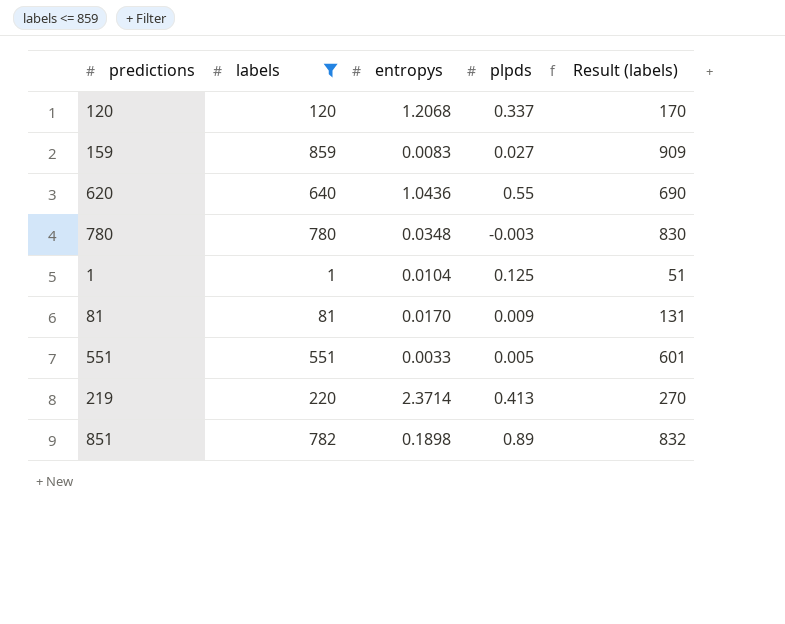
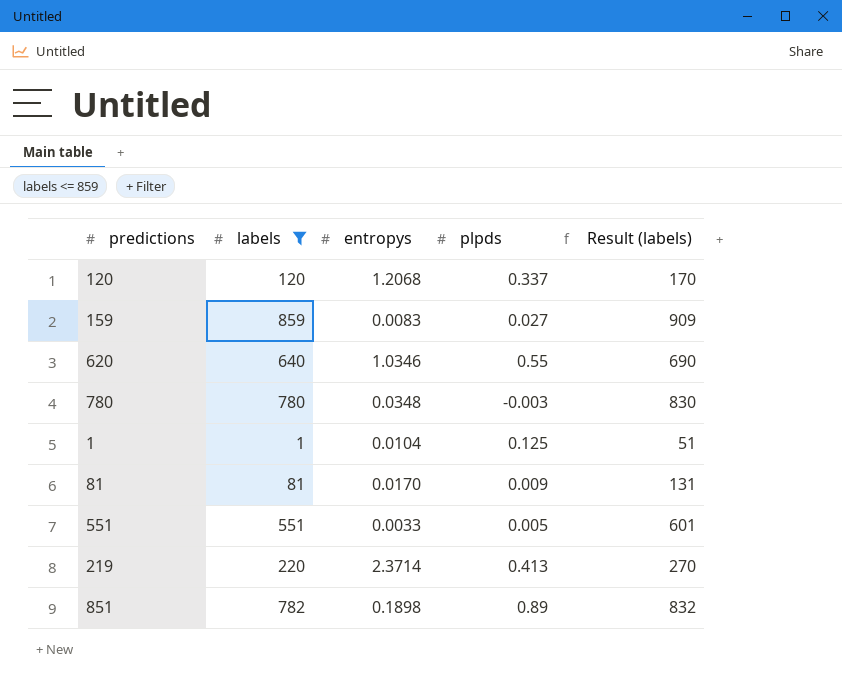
620 | entropys: 1.0436 -> 1.0346

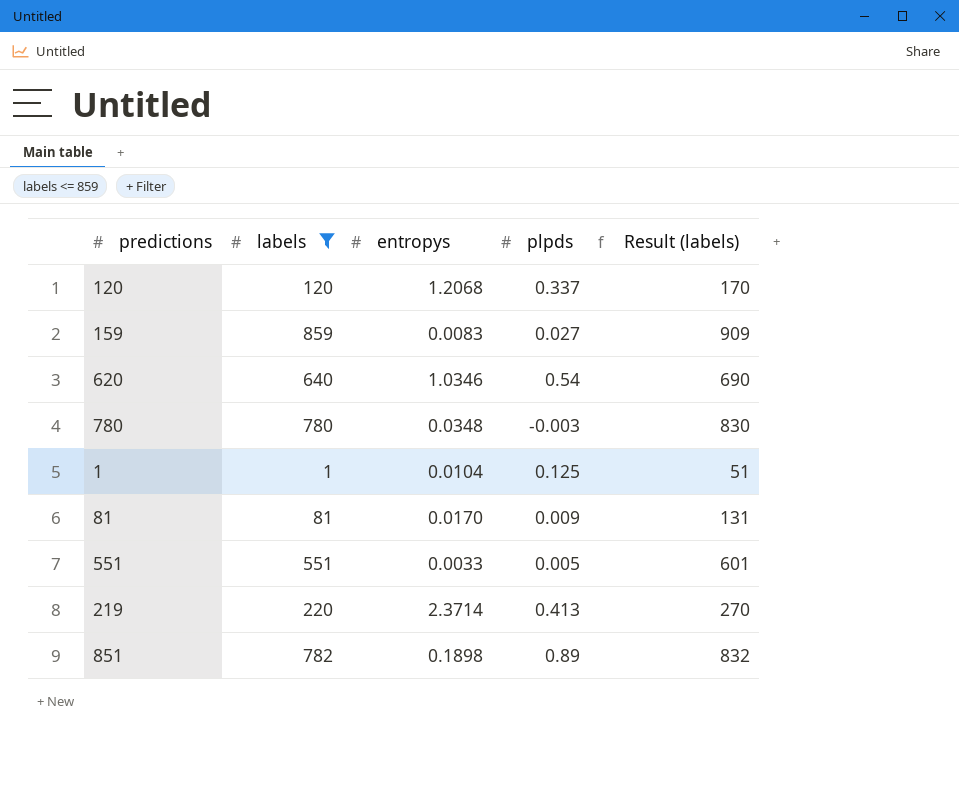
620 | plpds: 0.55 -> 0.54

